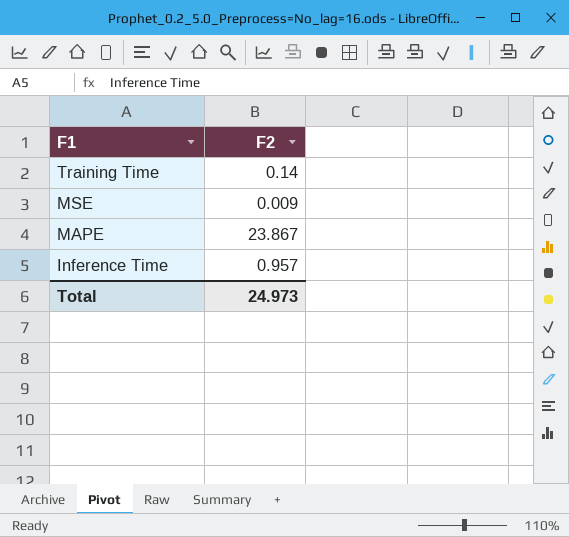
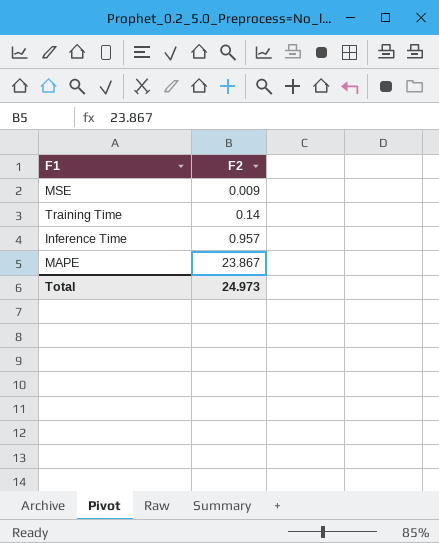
row order: F1 descending -> F2 ascending

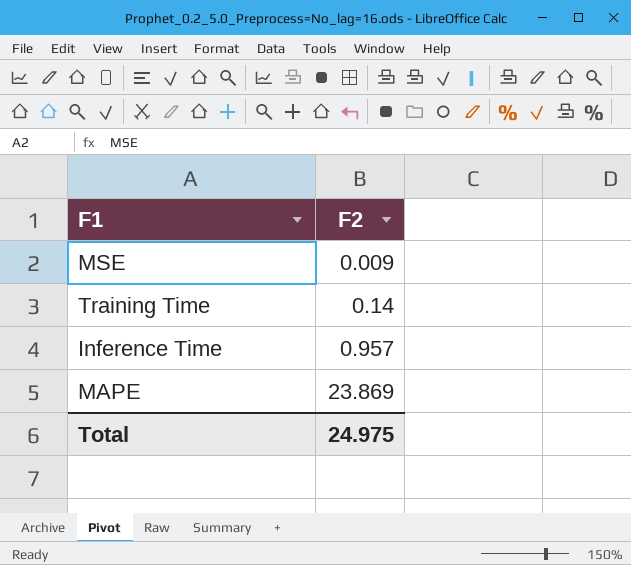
MAPE | F2: 23.867 -> 23.869
Total | F2: 24.973 -> 24.975

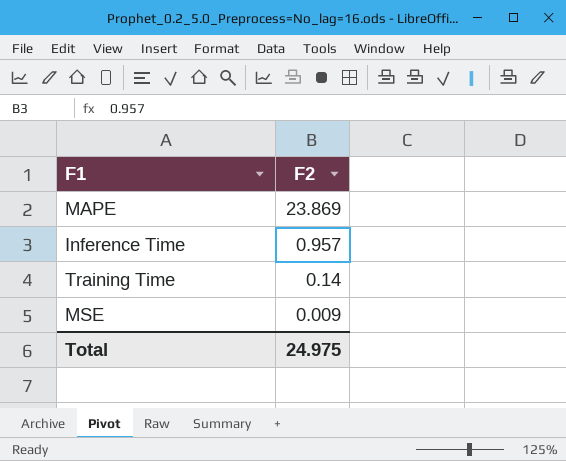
row order: F2 ascending -> F2 descending

